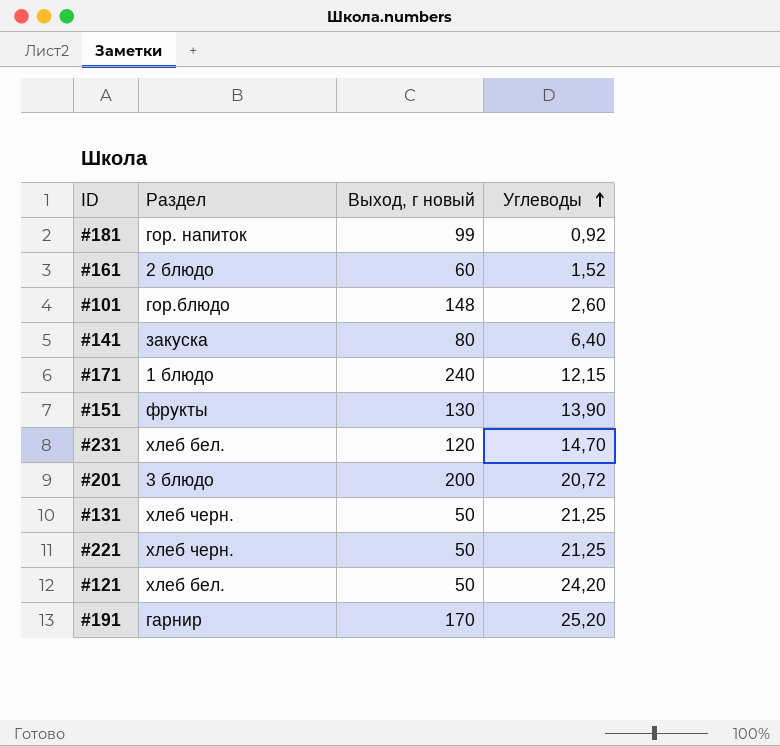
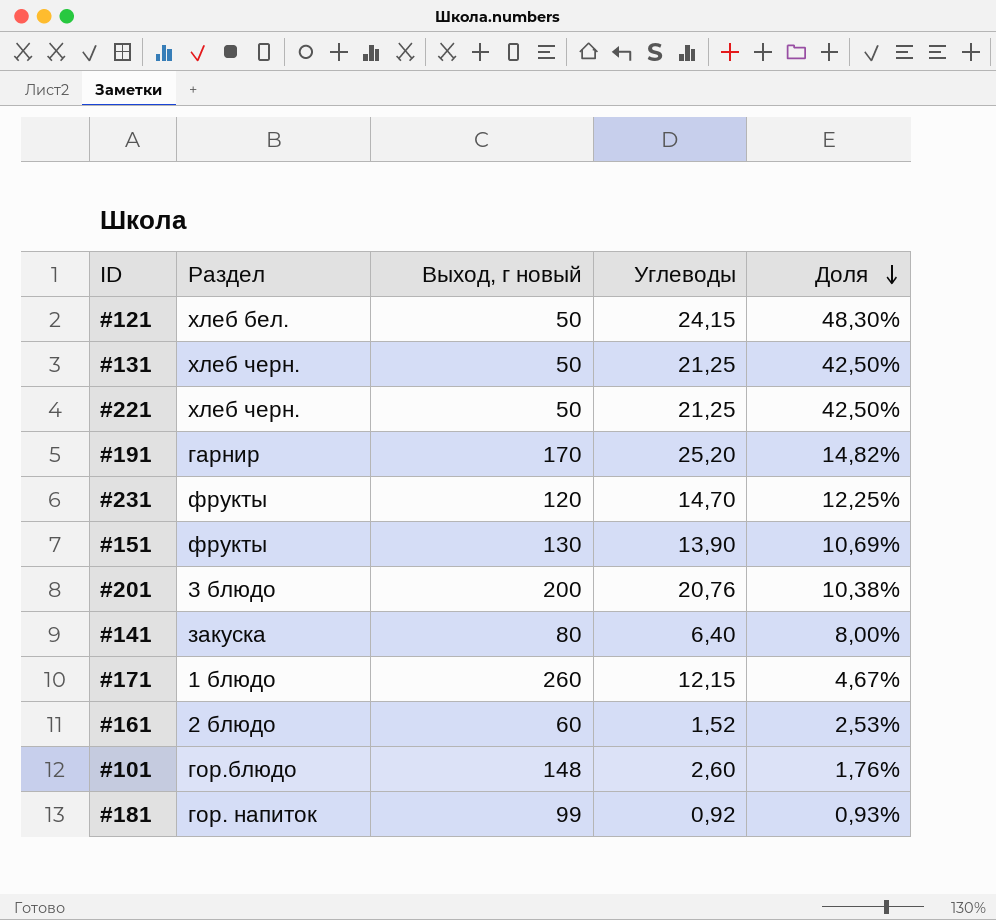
row order: Углеводы ascending -> Доля descending
column Доля | formula: none -> [Углеводы] / [Выход, г новый]
#121 | Углеводы: 24,20 -> 24,15
#231 | Раздел: хлеб бел. -> фрукты
#201 | Углеводы: 20,72 -> 20,76
#171 | Выход, г новый: 240 -> 260

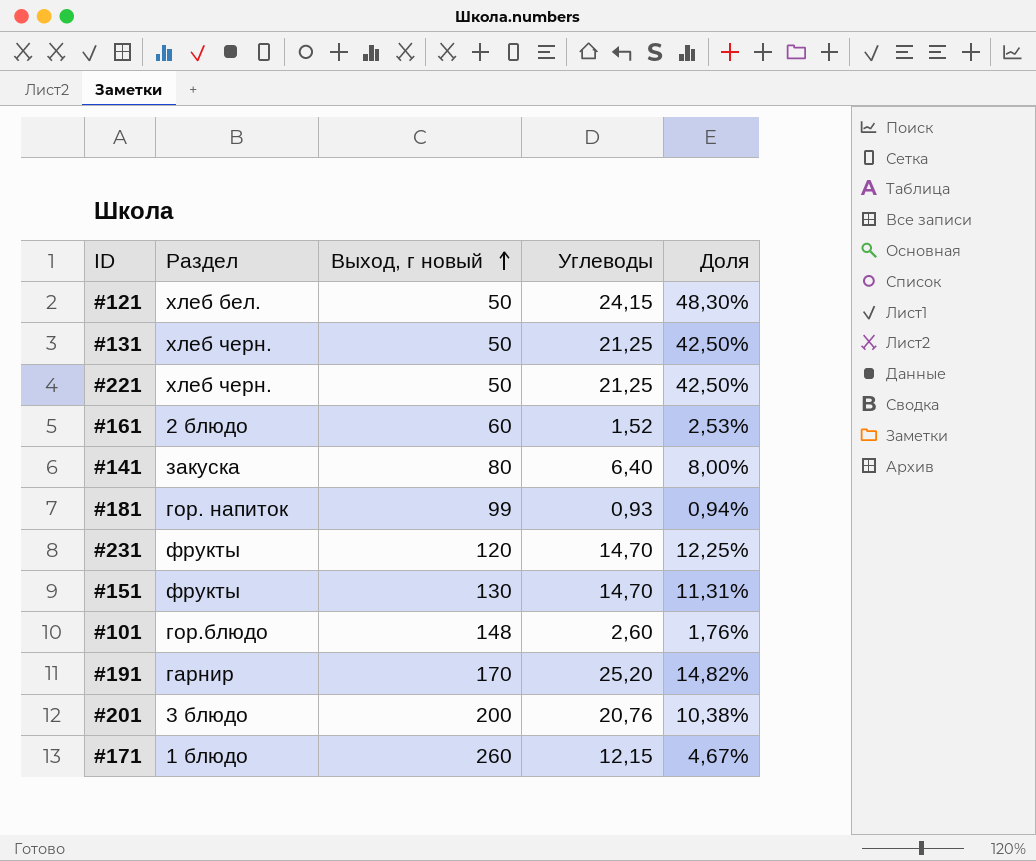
row order: Доля descending -> Выход, г новый ascending
#181 | Углеводы: 0,92 -> 0,93
#181 | Доля: 0,93% -> 0,94%
#151 | Углеводы: 13,90 -> 14,70
#151 | Доля: 10,69% -> 11,31%

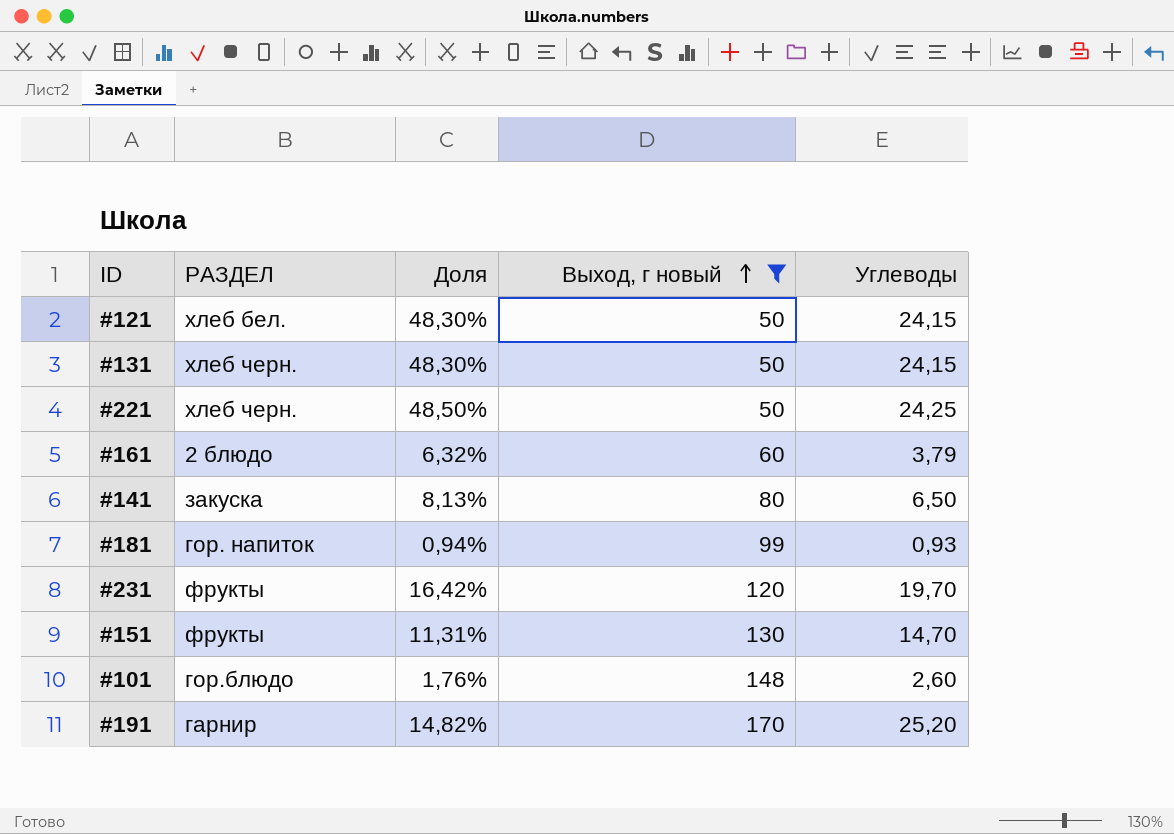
filter: none -> Выход, г новый <= 170
column name: Раздел -> РАЗДЕЛ
column Доля | position: 5 -> 3
#131 | Доля: 42,50% -> 48,30%
#131 | Углеводы: 21,25 -> 24,15
#221 | Доля: 42,50% -> 48,50%
#221 | Углеводы: 21,25 -> 24,25
#161 | Доля: 2,53% -> 6,32%
#161 | Углеводы: 1,52 -> 3,79
#141 | Доля: 8,00% -> 8,13%
#141 | Углеводы: 6,40 -> 6,50
#231 | Доля: 12,25% -> 16,42%
#231 | Углеводы: 14,70 -> 19,70

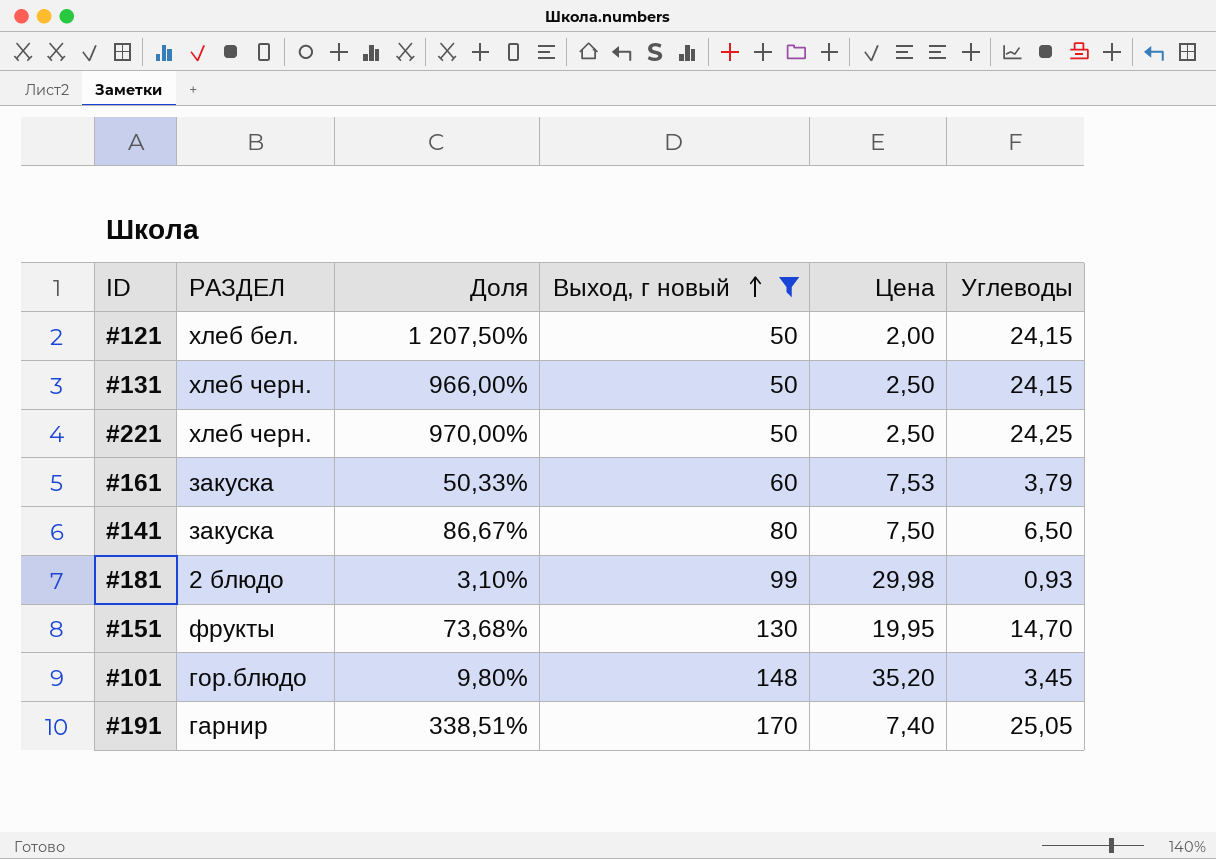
column Доля | formula: [Углеводы] / [Выход, г новый] -> [Углеводы] / [Цена]
column Цена | position: none -> 5
row #231: фрукты | 16,42% | 120 | 19,70 -> none
#161 | РАЗДЕЛ: 2 блюдо -> закуска
#181 | РАЗДЕЛ: гор. напиток -> 2 блюдо
#101 | Углеводы: 2,60 -> 3,45
#191 | Углеводы: 25,20 -> 25,05

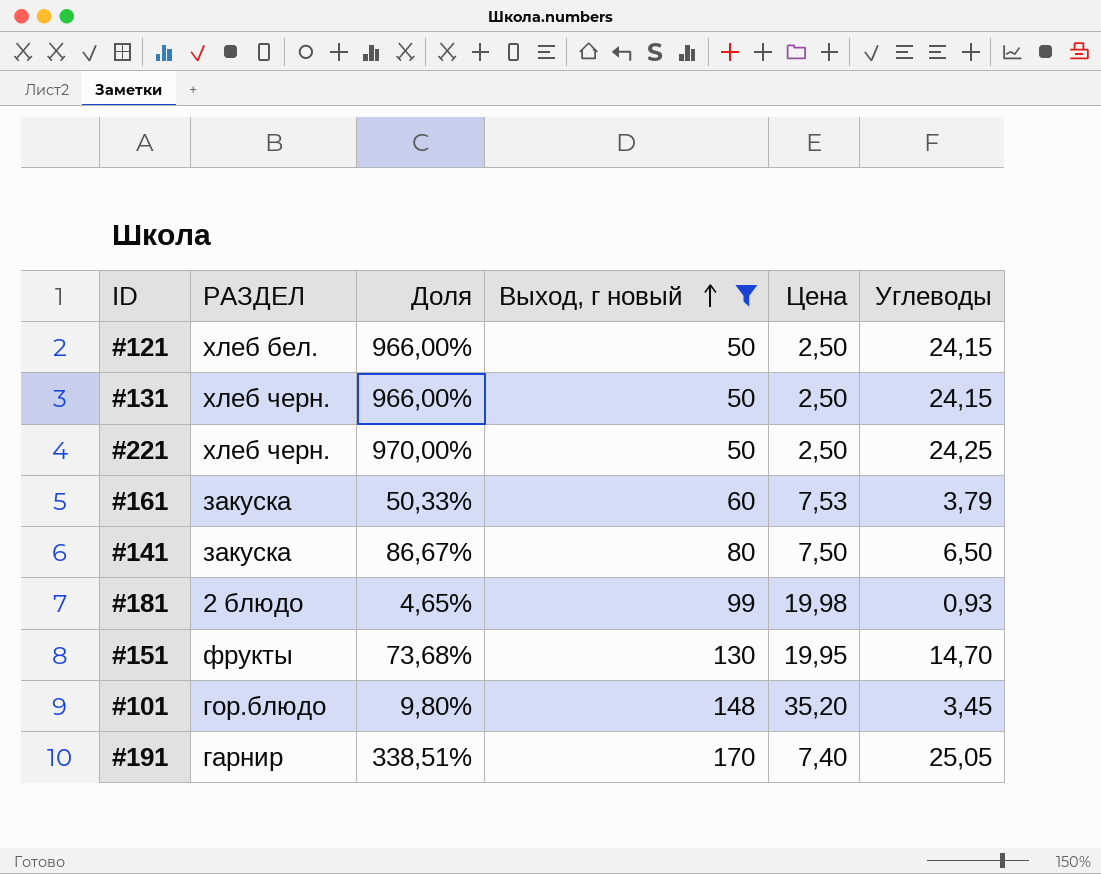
#121 | Доля: 1 207,50% -> 966,00%
#121 | Цена: 2,00 -> 2,50
#181 | Доля: 3,10% -> 4,65%
#181 | Цена: 29,98 -> 19,98

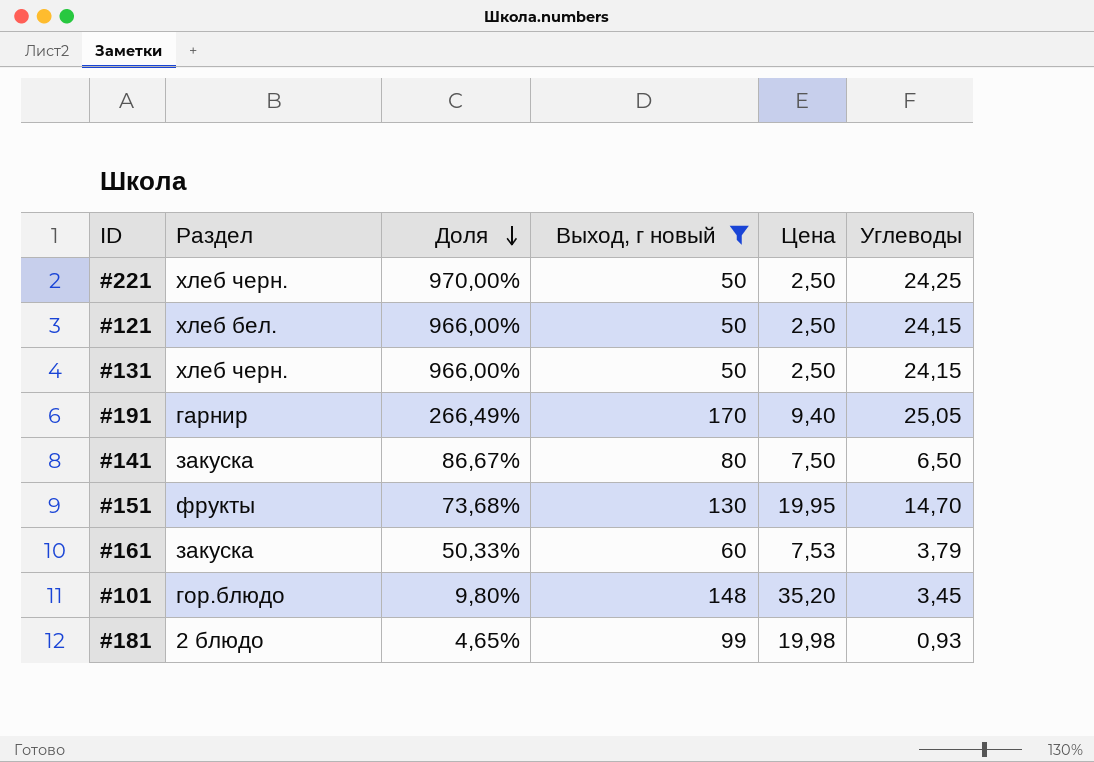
row order: Выход, г новый ascending -> Доля descending
column name: РАЗДЕЛ -> Раздел
#191 | Доля: 338,51% -> 266,49%
#191 | Цена: 7,40 -> 9,40

